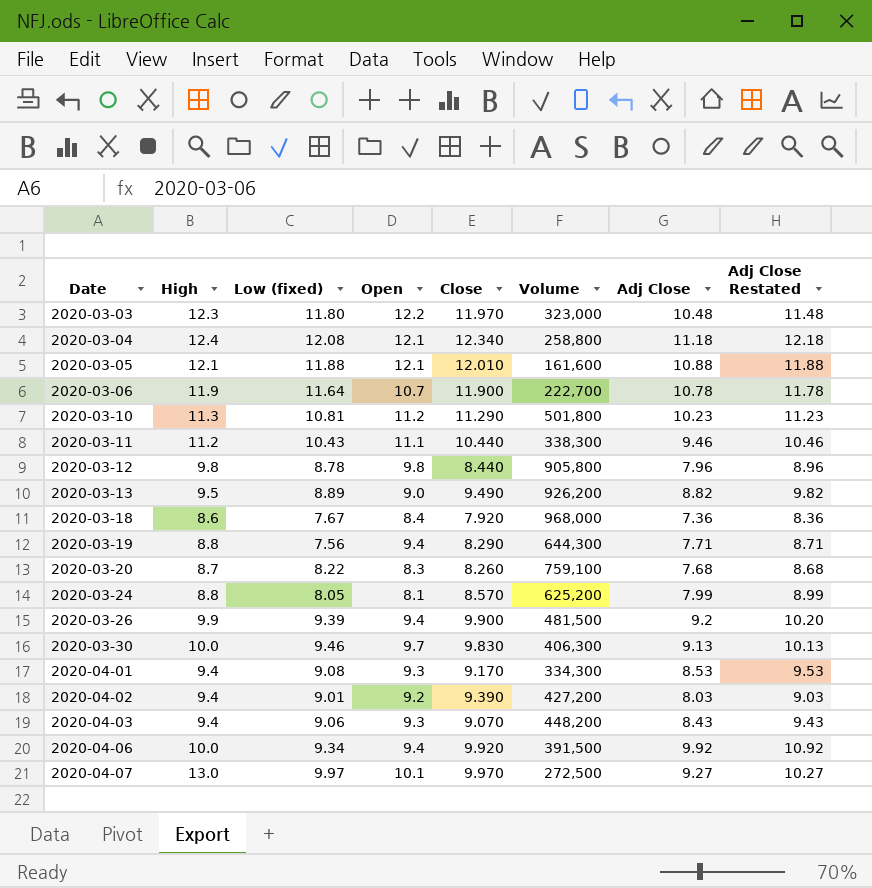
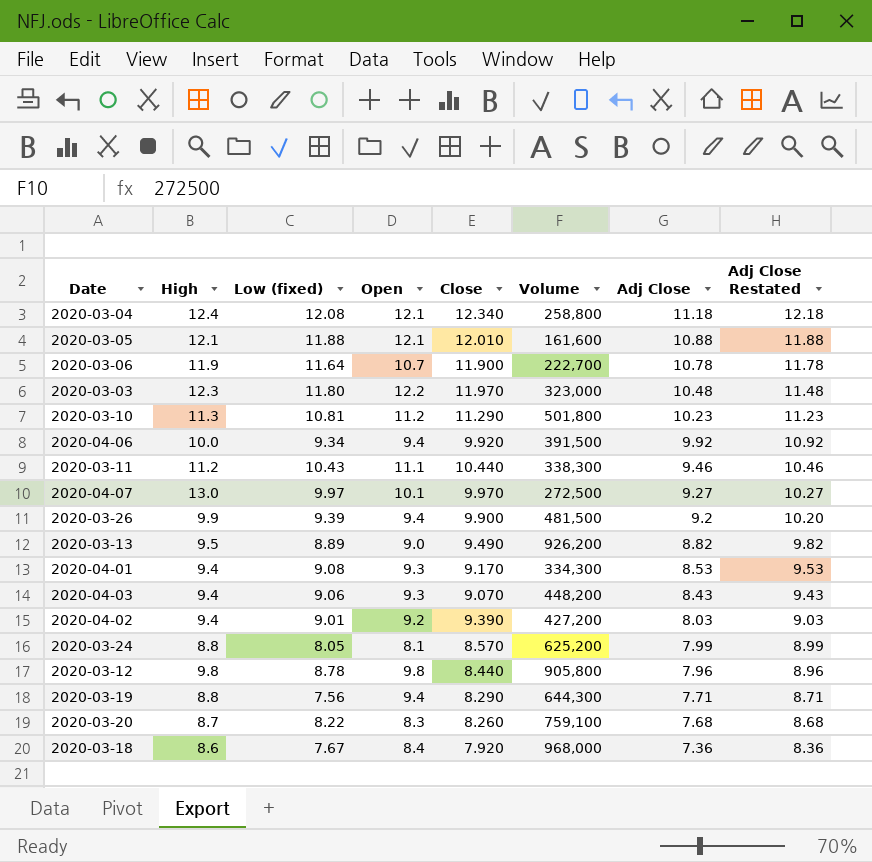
row order: Date ascending -> Adj Close descending
row 2020-03-30: 10.0 | 9.46 | 9.7 | 9.830 | 406,300 | 9.13 | 10.13 -> none

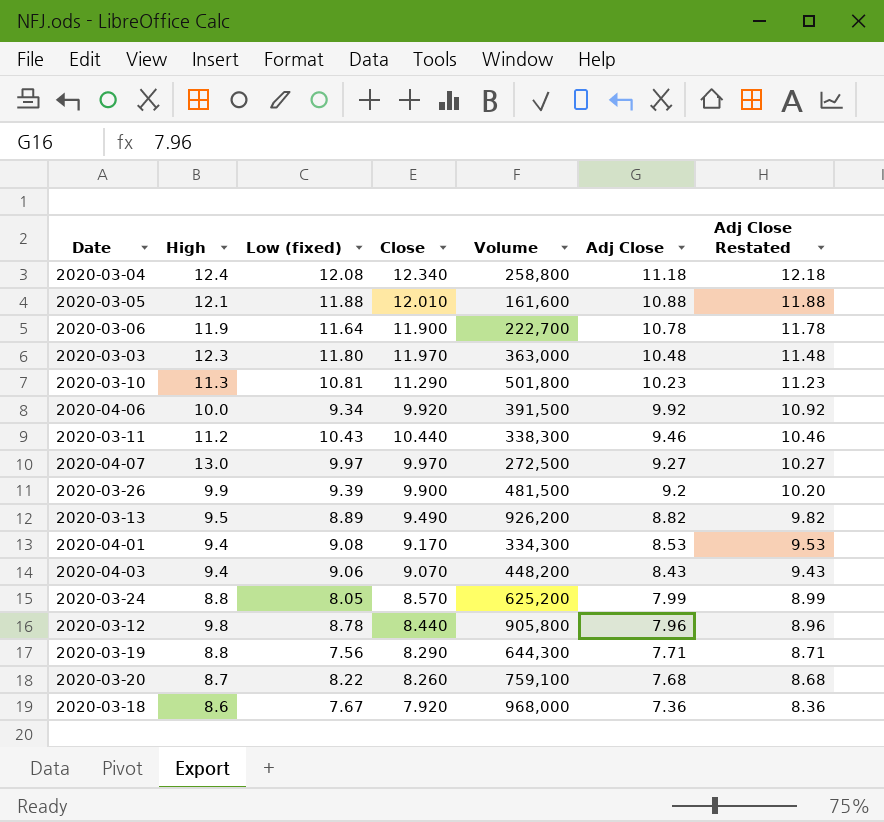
column Open | position: 4 -> none
row 2020-04-02: 9.4 | 9.01 | 9.2 | 9.390 | 427,200 | 8.03 | 9.03 -> none
2020-03-03 | Volume: 323,000 -> 363,000

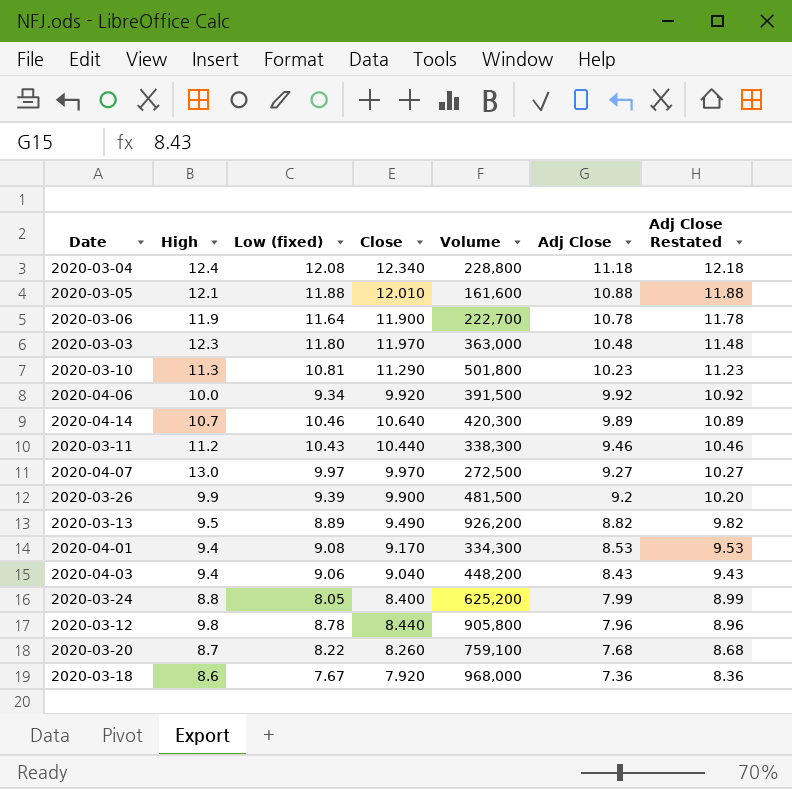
row 2020-03-19: 8.8 | 7.56 | 8.290 | 644,300 | 7.71 | 8.71 -> none
2020-03-04 | Volume: 258,800 -> 228,800
row 2020-04-14: none -> 10.7 | 10.46 | 10.640 | 420,300 | 9.89 | 10.89
2020-04-03 | Close: 9.070 -> 9.040
2020-03-24 | Close: 8.570 -> 8.400

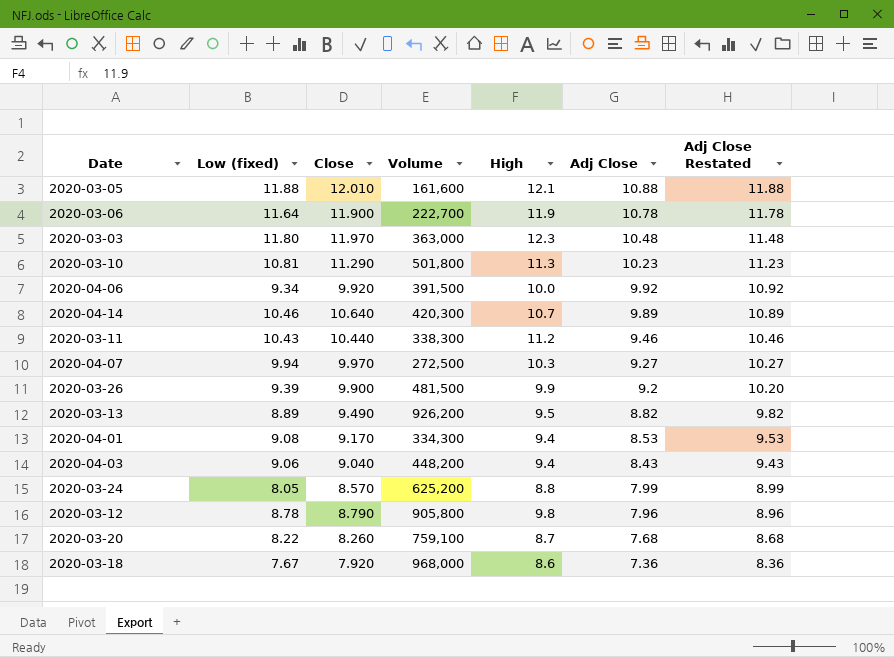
column High | position: 2 -> 5
row 2020-03-04: 12.4 | 12.08 | 12.340 | 228,800 | 11.18 | 12.18 -> none
2020-04-07 | Low (fixed): 9.97 -> 9.94
2020-04-07 | High: 13.0 -> 10.3
2020-03-24 | Close: 8.400 -> 8.570
2020-03-12 | Close: 8.440 -> 8.790

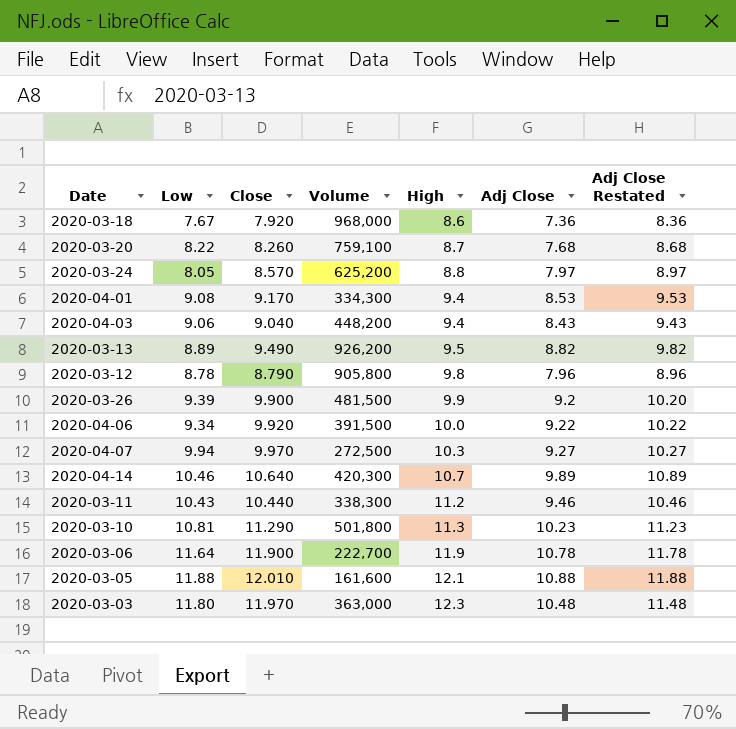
row order: Adj Close descending -> High ascending
column name: Low (fixed) -> Low
2020-03-24 | Adj Close: 7.99 -> 7.97
2020-03-24 | Adj Close Restated: 8.99 -> 8.97
2020-04-06 | Adj Close: 9.92 -> 9.22
2020-04-06 | Adj Close Restated: 10.92 -> 10.22

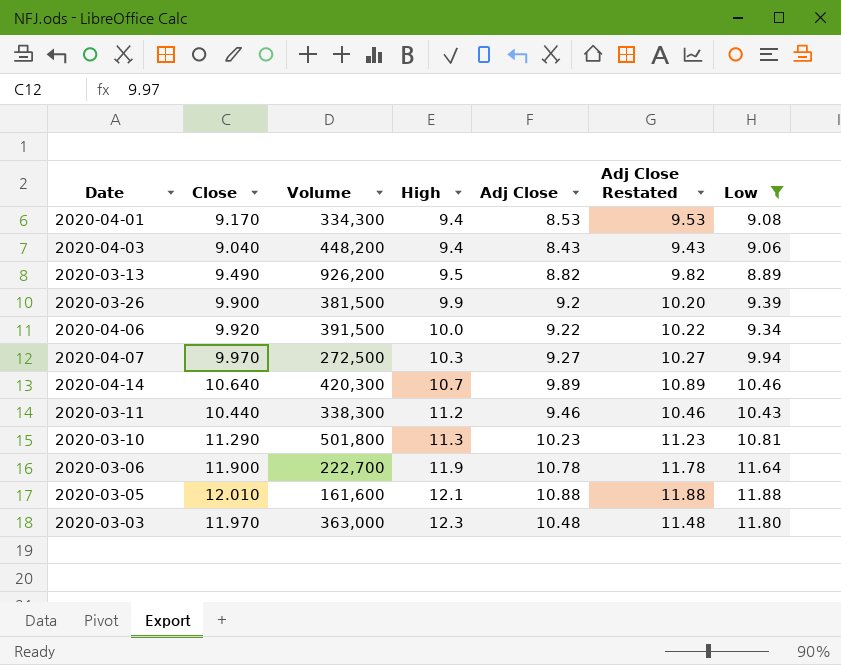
filter: none -> Low >= 8.89
column Low | position: 2 -> 7
2020-03-26 | Volume: 481,500 -> 381,500

